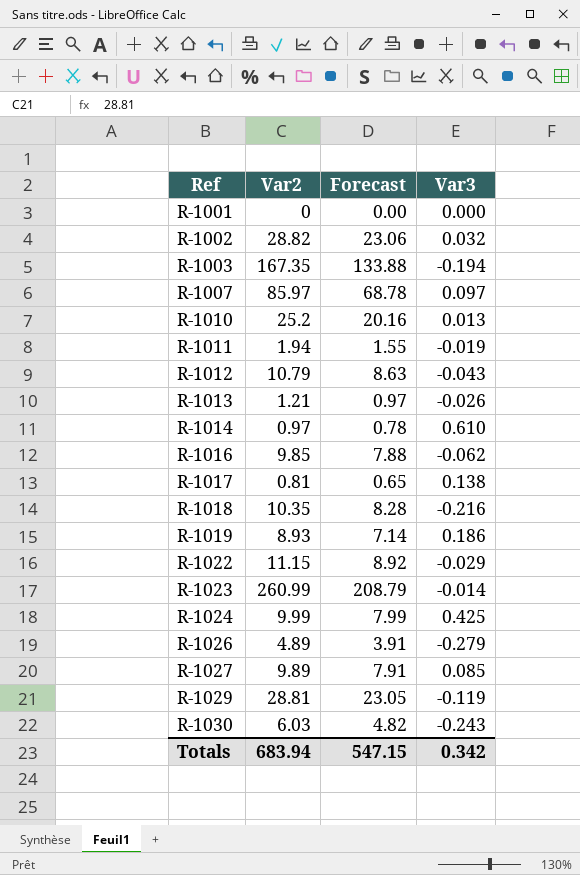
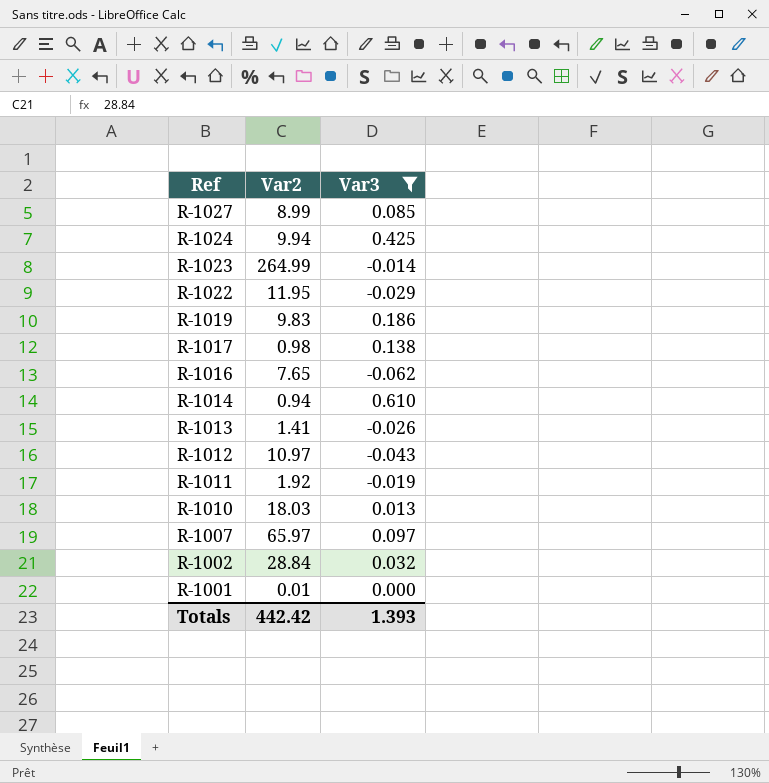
filter: none -> Var3 >= -0.062
row order: Ref ascending -> Ref descending
column Forecast | formula: [Var2] * 0.8 -> none
R-1027 | Var2: 9.89 -> 8.99
R-1024 | Var2: 9.99 -> 9.94
R-1023 | Var2: 260.99 -> 264.99
R-1022 | Var2: 11.15 -> 11.95
R-1019 | Var2: 8.93 -> 9.83
R-1017 | Var2: 0.81 -> 0.98
R-1016 | Var2: 9.85 -> 7.65
R-1014 | Var2: 0.97 -> 0.94
R-1013 | Var2: 1.21 -> 1.41
R-1012 | Var2: 10.79 -> 10.97
R-1011 | Var2: 1.94 -> 1.92
R-1010 | Var2: 25.2 -> 18.03
R-1007 | Var2: 85.97 -> 65.97
R-1002 | Var2: 28.82 -> 28.84
R-1001 | Var2: 0 -> 0.01
Totals | Var2: 683.94 -> 442.42
Totals | Var3: 0.342 -> 1.393

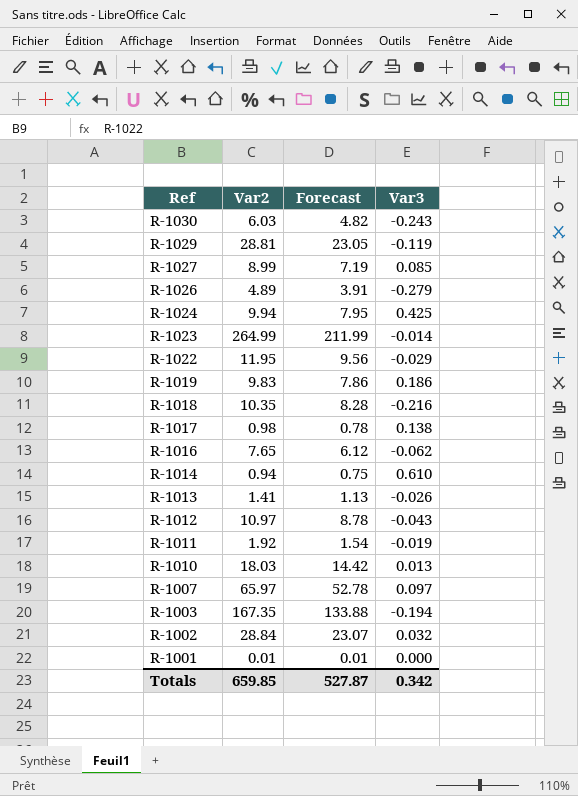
filter: Var3 >= -0.062 -> none
column Forecast | formula: none -> [Var2] * 0.8
Totals | Var2: 442.42 -> 659.85
Totals | Var3: 1.393 -> 0.342

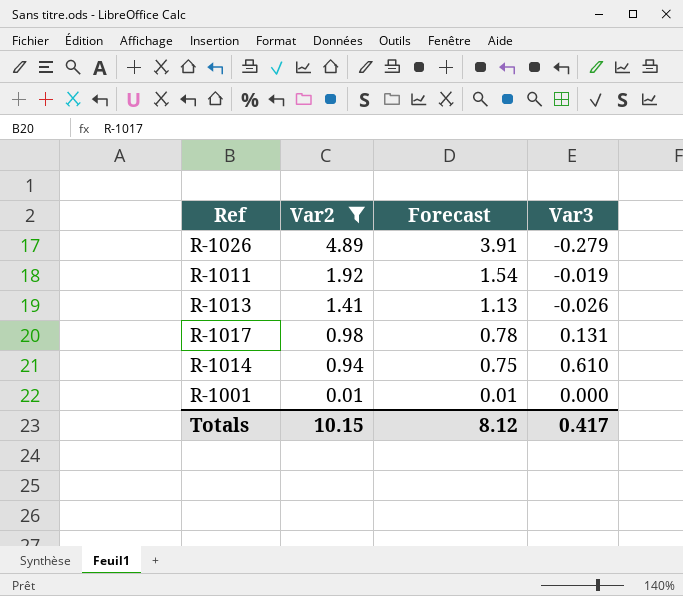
filter: none -> Var2 <= 4.89
row order: Ref descending -> Var2 descending
R-1017 | Var3: 0.138 -> 0.131
Totals | Var2: 659.85 -> 10.15
Totals | Forecast: 527.87 -> 8.12
Totals | Var3: 0.342 -> 0.417

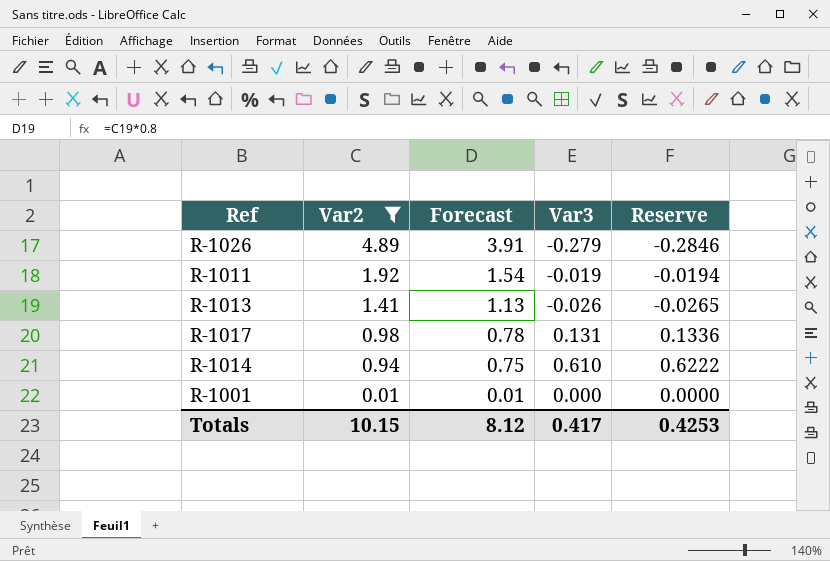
column Reserve | formula: none -> [Var3] * 1.02

